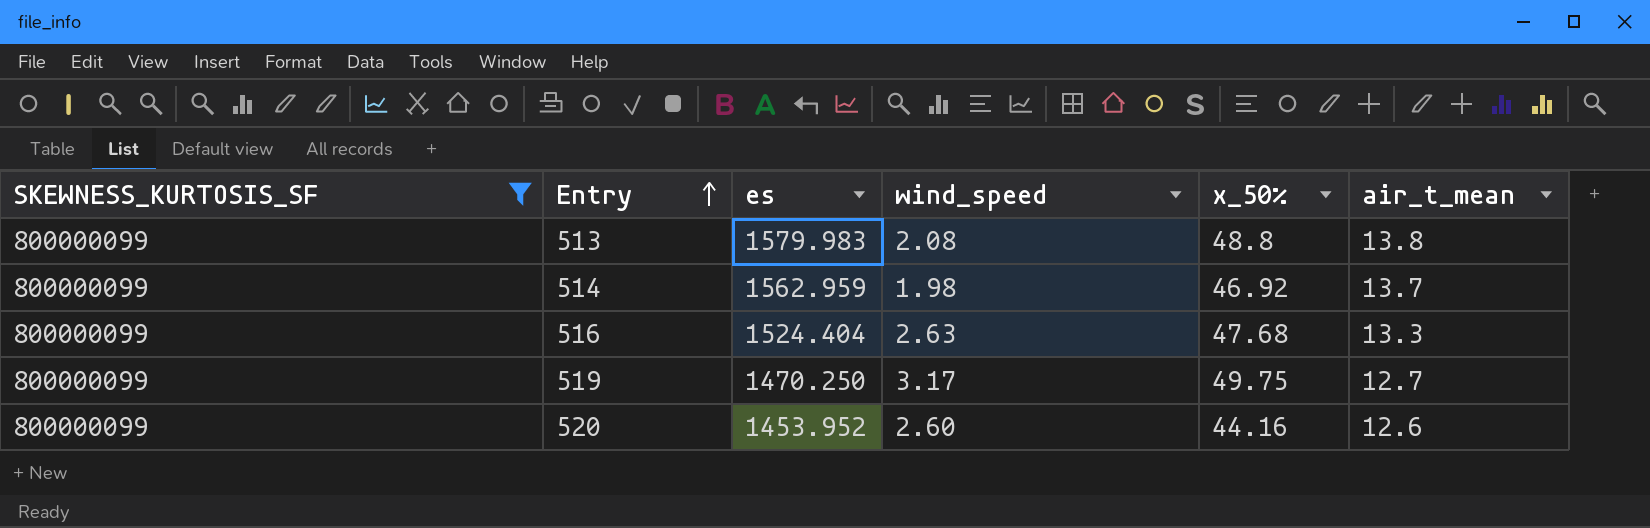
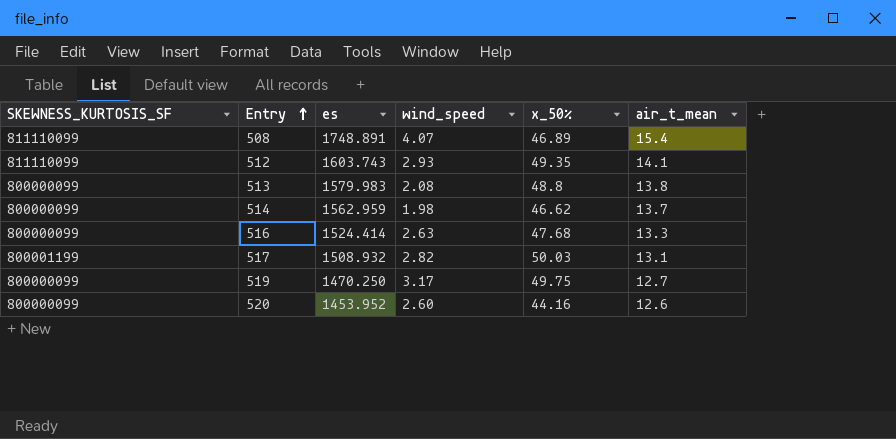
filter: SKEWNESS_KURTOSIS_SF = 800000099 -> none
514 | x_50%: 46.92 -> 46.62
516 | es: 1524.404 -> 1524.414

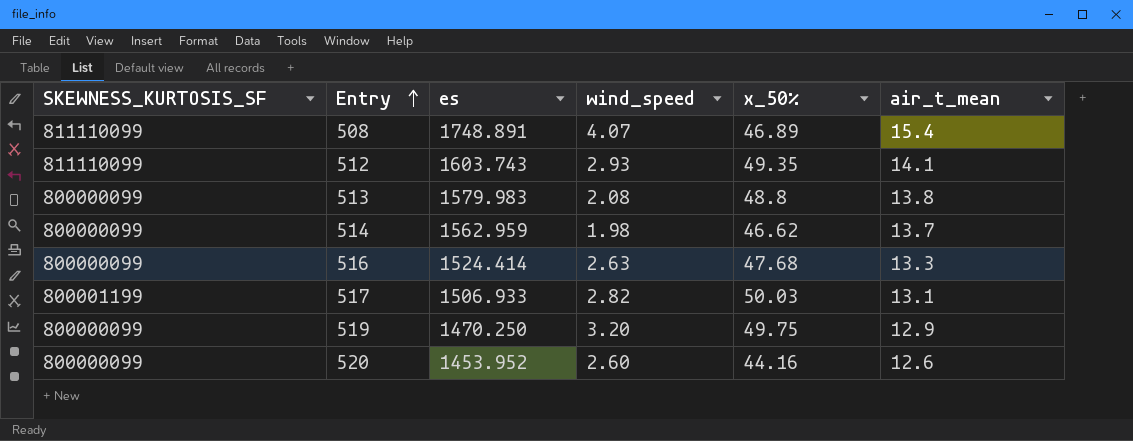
517 | es: 1508.932 -> 1506.933
519 | wind_speed: 3.17 -> 3.20
519 | air_t_mean: 12.7 -> 12.9

